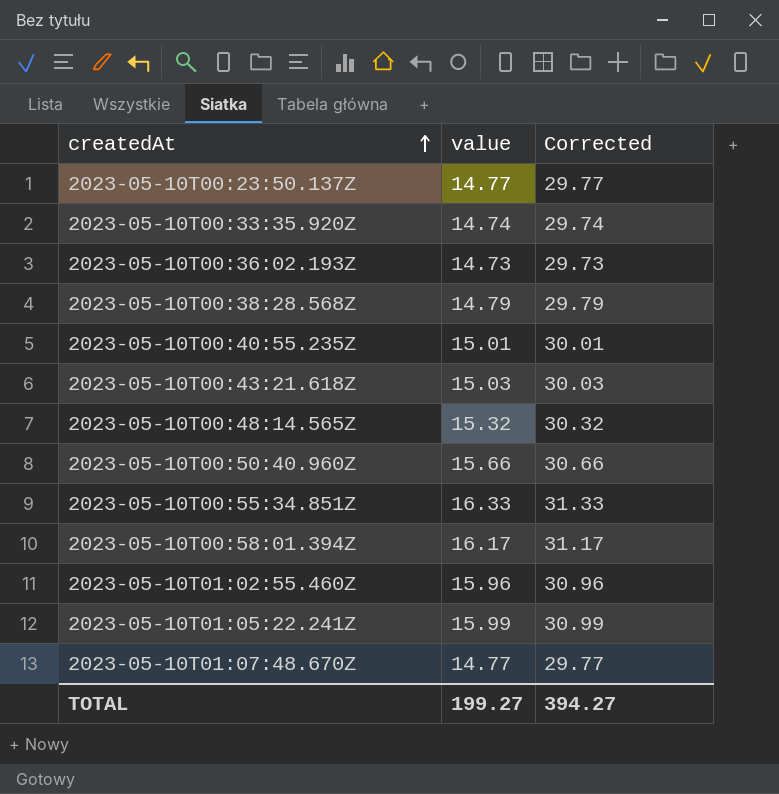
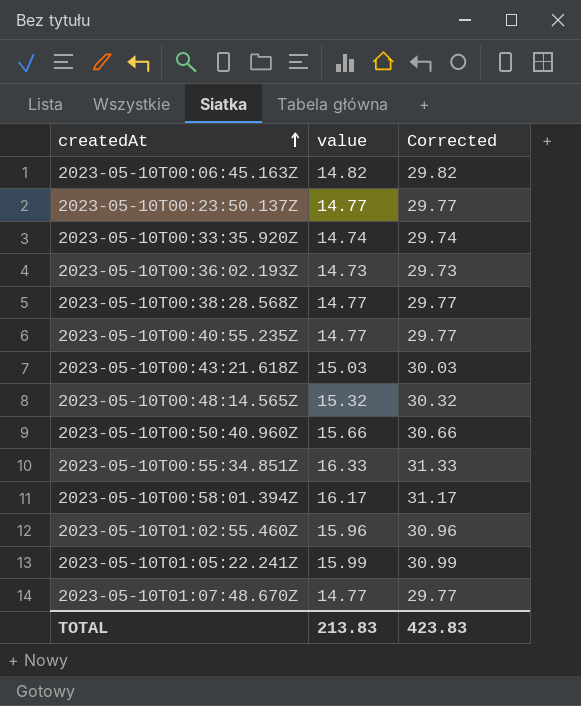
row 2023-05-10T00:06:45.163Z: none -> 14.82 | 29.82
2023-05-10T00:38:28.568Z | value: 14.79 -> 14.77
2023-05-10T00:38:28.568Z | Corrected: 29.79 -> 29.77
2023-05-10T00:40:55.235Z | value: 15.01 -> 14.77
2023-05-10T00:40:55.235Z | Corrected: 30.01 -> 29.77
TOTAL | value: 199.27 -> 213.83
TOTAL | Corrected: 394.27 -> 423.83

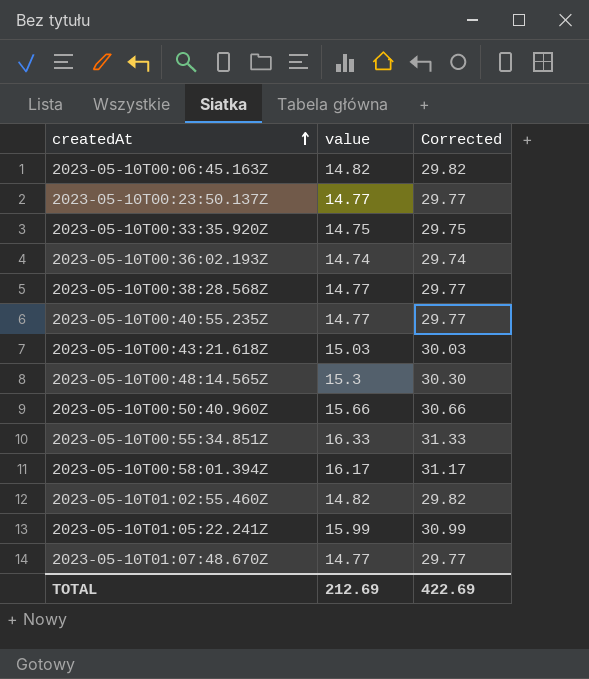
2023-05-10T00:33:35.920Z | value: 14.74 -> 14.75
2023-05-10T00:33:35.920Z | Corrected: 29.74 -> 29.75
2023-05-10T00:36:02.193Z | value: 14.73 -> 14.74
2023-05-10T00:36:02.193Z | Corrected: 29.73 -> 29.74
2023-05-10T00:48:14.565Z | value: 15.32 -> 15.3
2023-05-10T00:48:14.565Z | Corrected: 30.32 -> 30.30
2023-05-10T01:02:55.460Z | value: 15.96 -> 14.82
2023-05-10T01:02:55.460Z | Corrected: 30.96 -> 29.82
TOTAL | value: 213.83 -> 212.69
TOTAL | Corrected: 423.83 -> 422.69

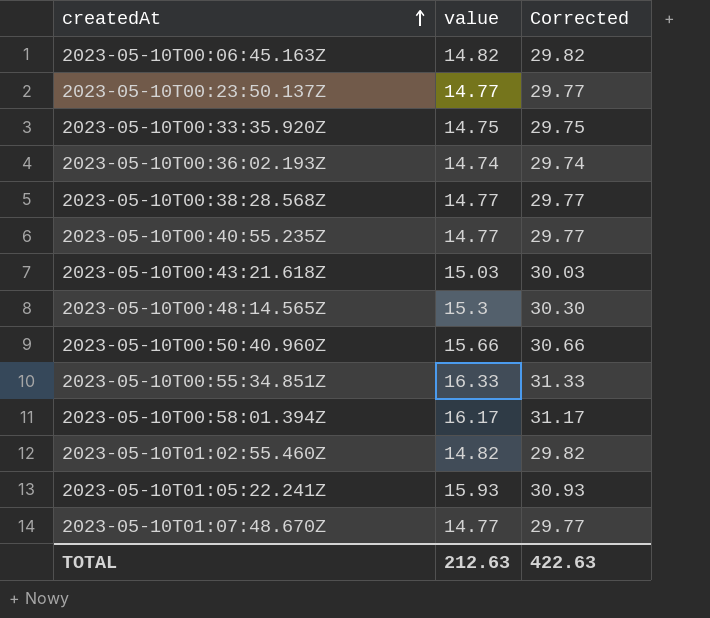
2023-05-10T01:05:22.241Z | value: 15.99 -> 15.93
2023-05-10T01:05:22.241Z | Corrected: 30.99 -> 30.93
TOTAL | value: 212.69 -> 212.63
TOTAL | Corrected: 422.69 -> 422.63

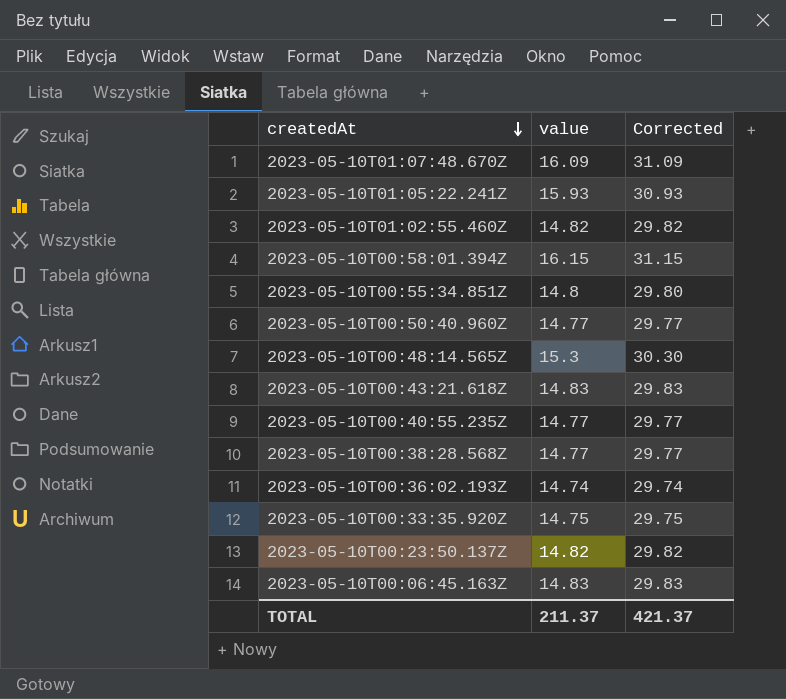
row order: createdAt ascending -> createdAt descending
2023-05-10T01:07:48.670Z | value: 14.77 -> 16.09
2023-05-10T01:07:48.670Z | Corrected: 29.77 -> 31.09
2023-05-10T00:58:01.394Z | value: 16.17 -> 16.15
2023-05-10T00:58:01.394Z | Corrected: 31.17 -> 31.15
2023-05-10T00:55:34.851Z | value: 16.33 -> 14.8
2023-05-10T00:55:34.851Z | Corrected: 31.33 -> 29.80
2023-05-10T00:50:40.960Z | value: 15.66 -> 14.77
2023-05-10T00:50:40.960Z | Corrected: 30.66 -> 29.77
2023-05-10T00:43:21.618Z | value: 15.03 -> 14.83
2023-05-10T00:43:21.618Z | Corrected: 30.03 -> 29.83
2023-05-10T00:23:50.137Z | value: 14.77 -> 14.82
2023-05-10T00:23:50.137Z | Corrected: 29.77 -> 29.82
2023-05-10T00:06:45.163Z | value: 14.82 -> 14.83
2023-05-10T00:06:45.163Z | Corrected: 29.82 -> 29.83
TOTAL | value: 212.63 -> 211.37
TOTAL | Corrected: 422.63 -> 421.37

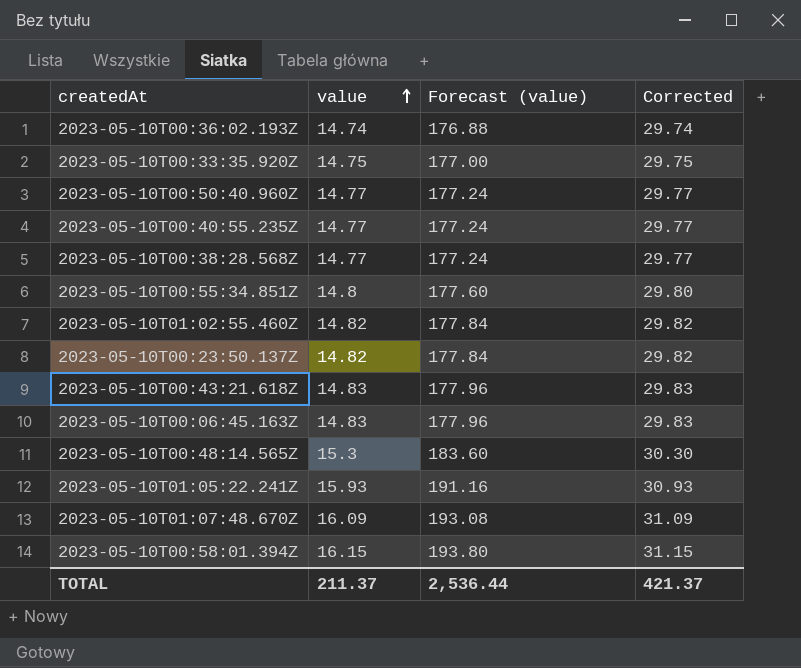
row order: createdAt descending -> value ascending
column Forecast (value) | formula: none -> [value] * 12

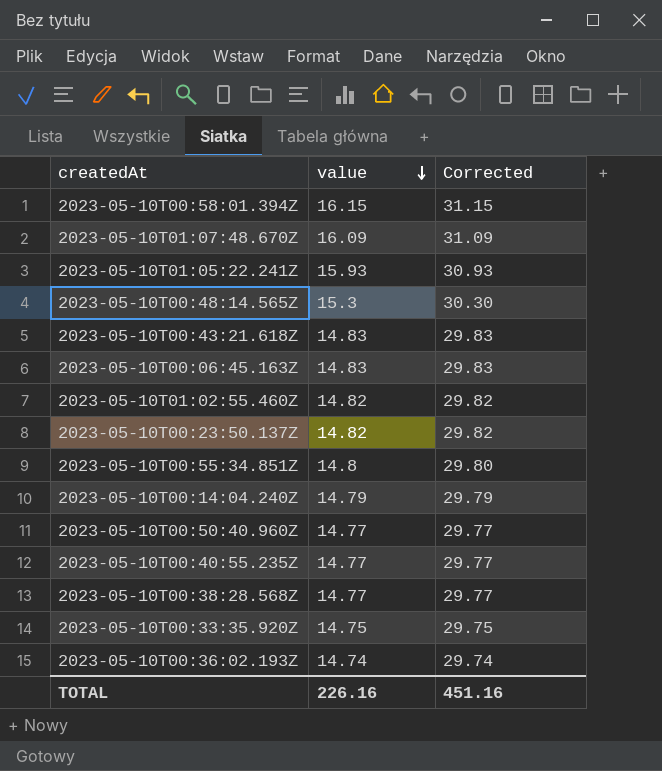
row order: value ascending -> value descending
column Forecast (value) | formula: [value] * 12 -> none
row 2023-05-10T00:14:04.240Z: none -> 14.79 | 29.79
TOTAL | value: 211.37 -> 226.16
TOTAL | Corrected: 421.37 -> 451.16

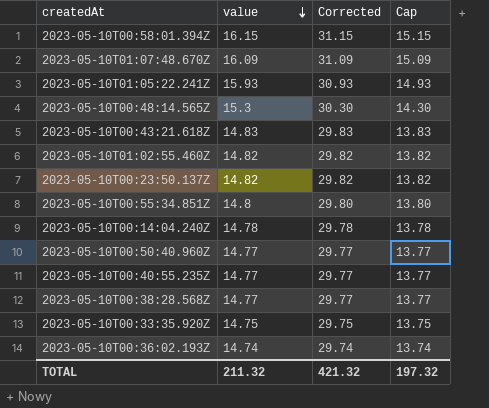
column Cap | formula: none -> [value] - 1
row 2023-05-10T00:06:45.163Z: 14.83 | 29.83 -> none
2023-05-10T00:14:04.240Z | value: 14.79 -> 14.78
2023-05-10T00:14:04.240Z | Corrected: 29.79 -> 29.78
TOTAL | value: 226.16 -> 211.32
TOTAL | Corrected: 451.16 -> 421.32

